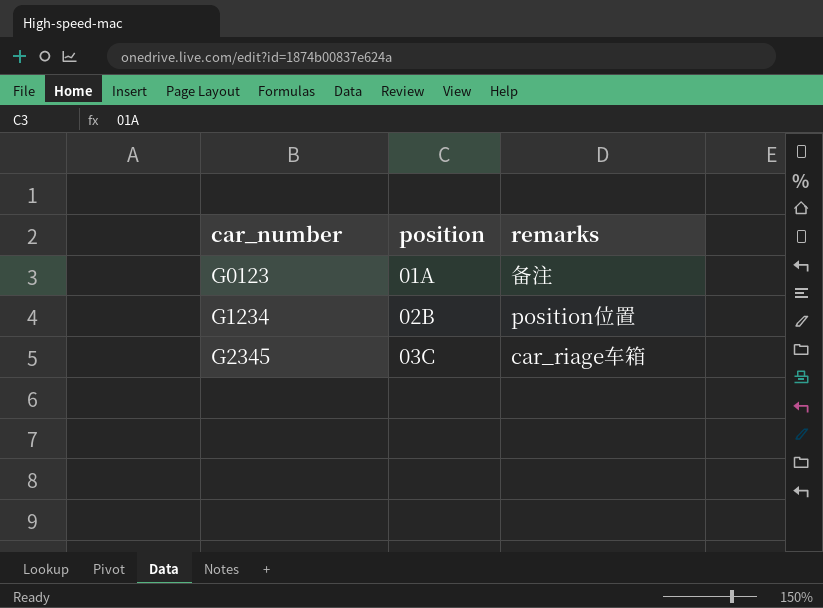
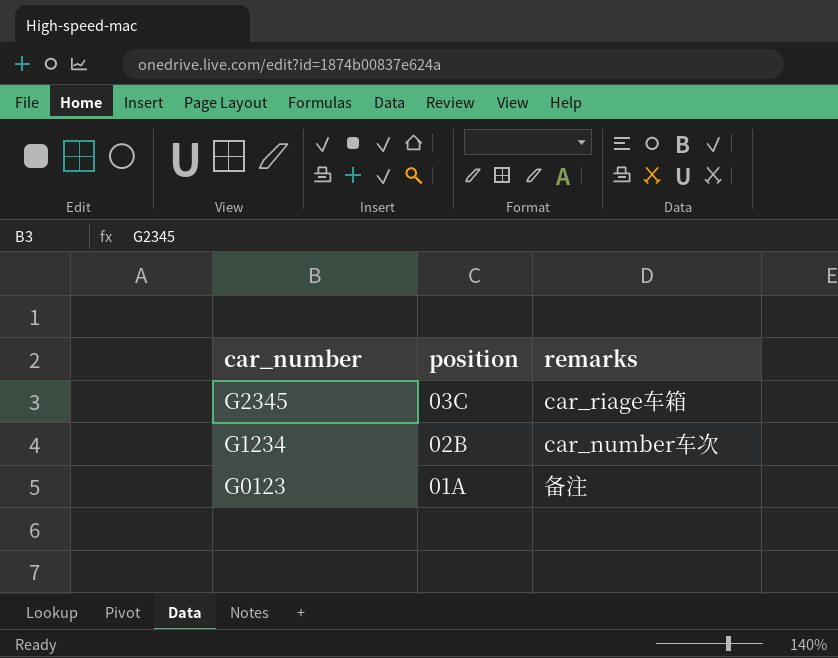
row order: car_number ascending -> car_number descending
G1234 | remarks: position位置 -> car_number车次

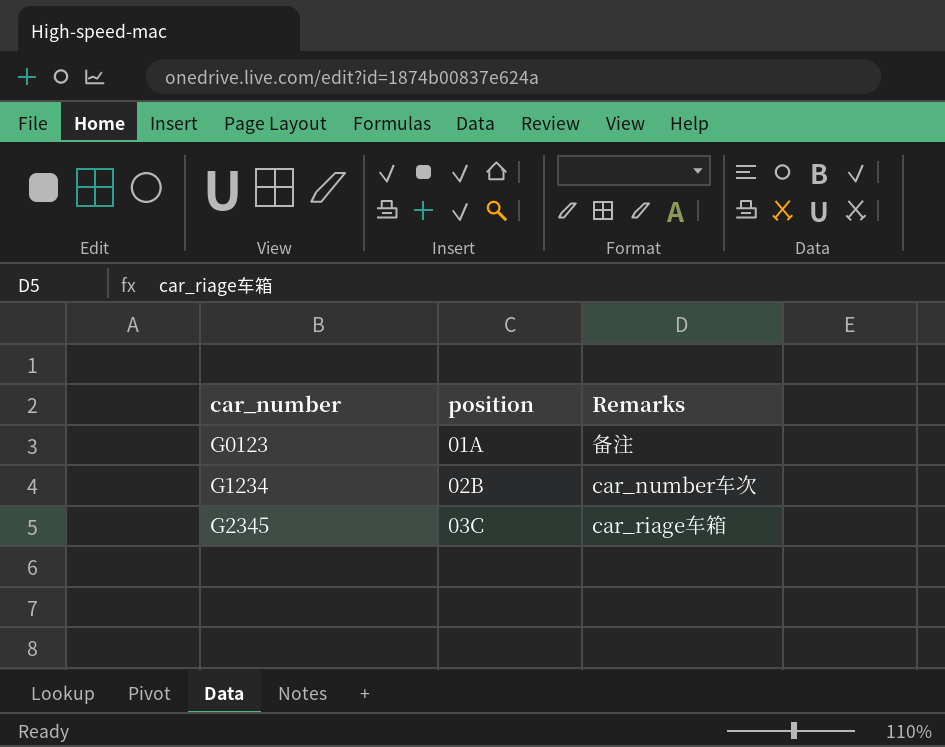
row order: car_number descending -> car_number ascending
column name: remarks -> Remarks

